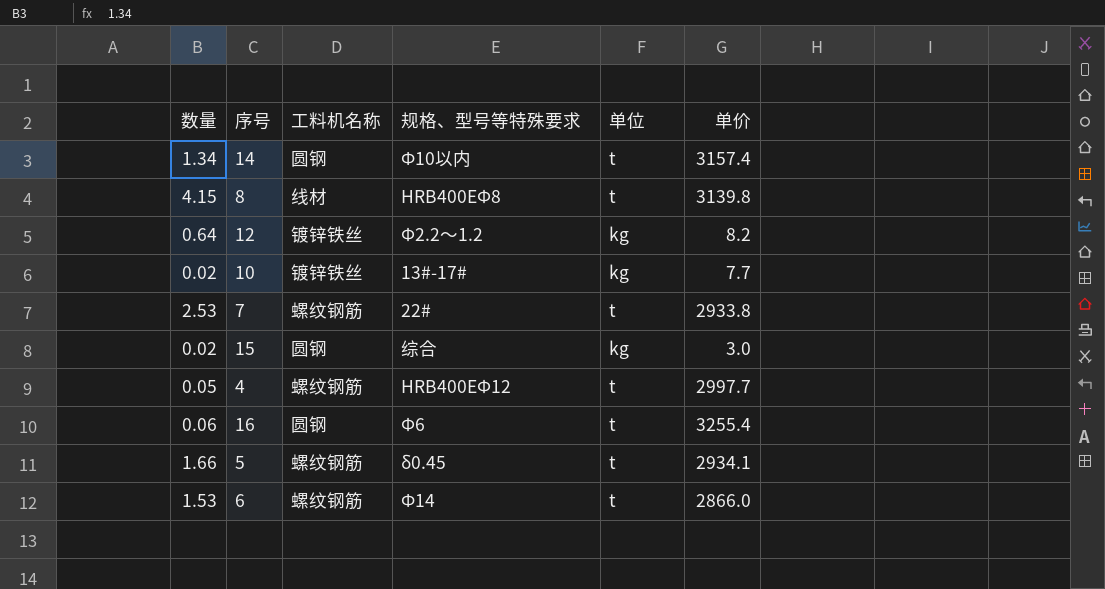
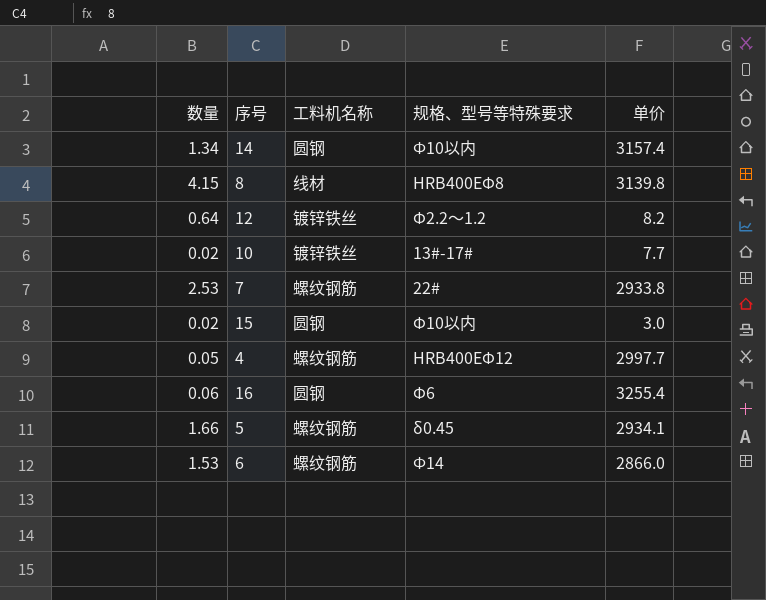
column 单位 | position: 5 -> none
15 | 规格、型号等特殊要求: 综合 -> Φ10以内

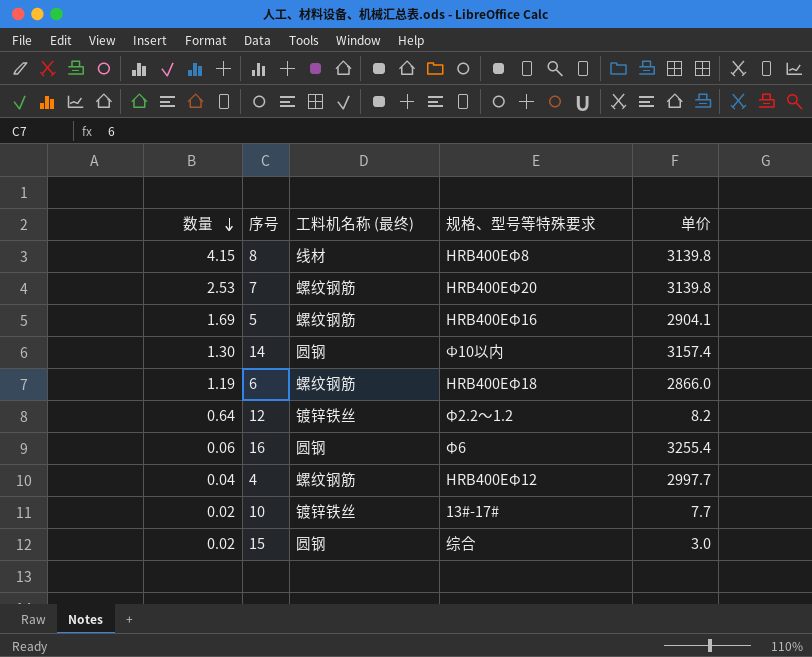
row order: none -> 数量 descending
column name: 工料机名称 -> 工料机名称 (最终)
7 | 规格、型号等特殊要求: 22# -> HRB400EΦ20
7 | 单价: 2933.8 -> 3139.8
5 | 数量: 1.66 -> 1.69
5 | 规格、型号等特殊要求: δ0.45 -> HRB400EΦ16
5 | 单价: 2934.1 -> 2904.1
14 | 数量: 1.34 -> 1.30
6 | 数量: 1.53 -> 1.19
6 | 规格、型号等特殊要求: Ф14 -> HRB400EΦ18
4 | 数量: 0.05 -> 0.04
15 | 规格、型号等特殊要求: Φ10以内 -> 综合

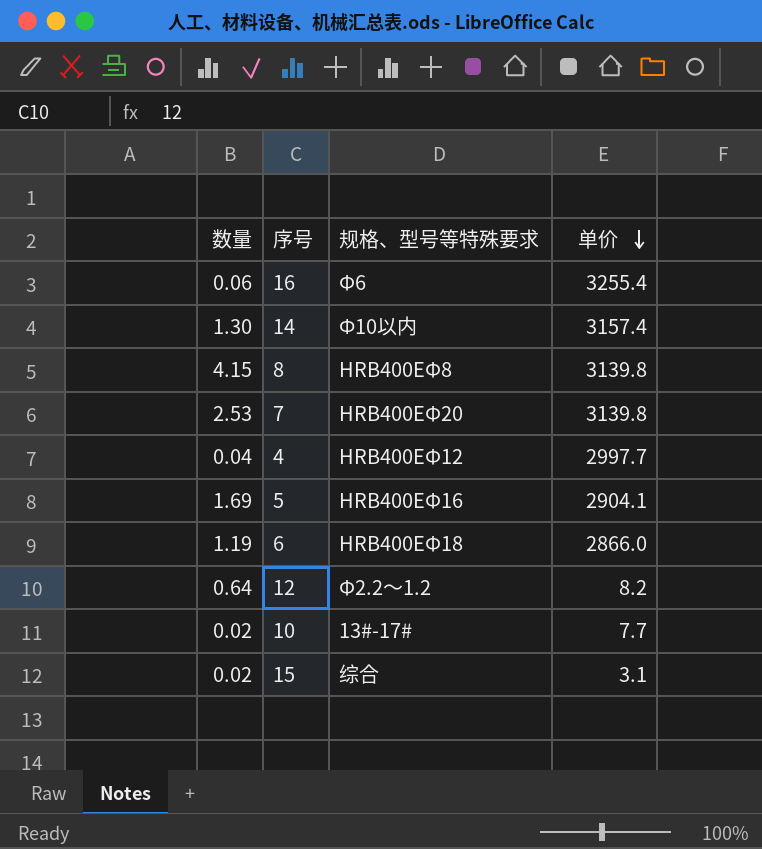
row order: 数量 descending -> 单价 descending
column 工料机名称 (最终) | position: 3 -> none
15 | 单价: 3.0 -> 3.1

